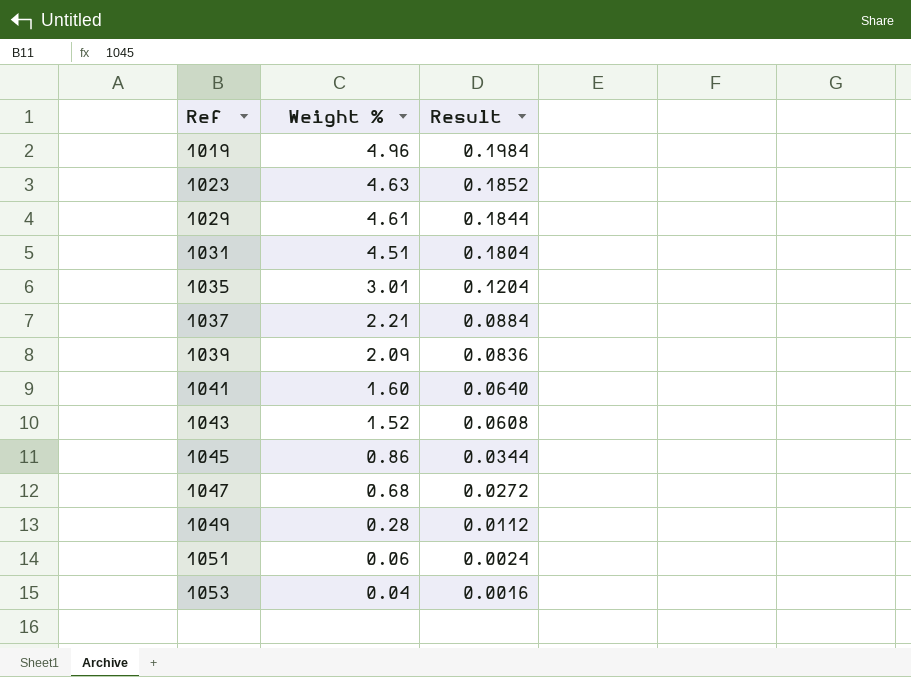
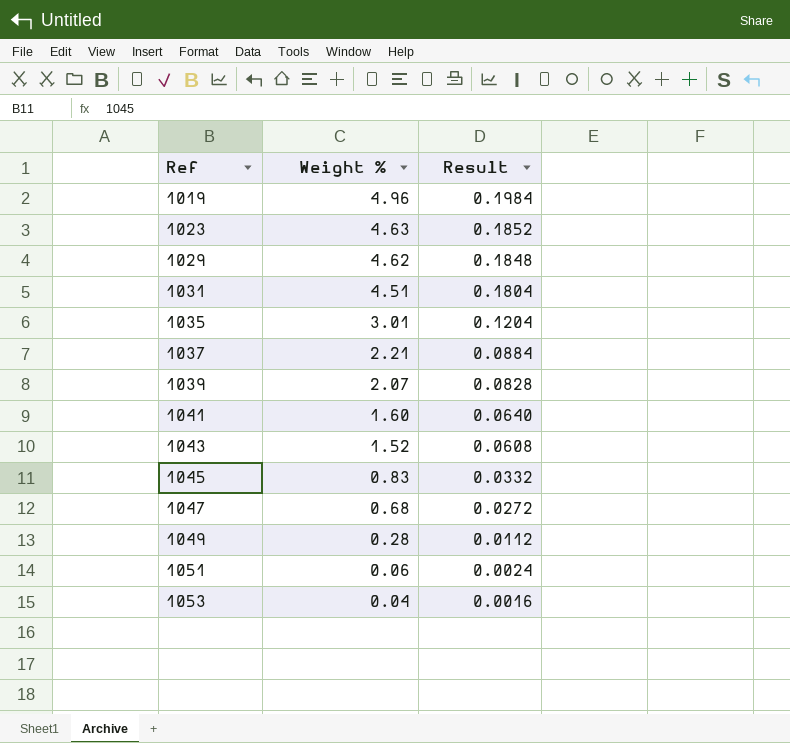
1029 | Weight %: 4.61 -> 4.62
1029 | Result: 0.1844 -> 0.1848
1039 | Weight %: 2.09 -> 2.07
1039 | Result: 0.0836 -> 0.0828
1045 | Weight %: 0.86 -> 0.83
1045 | Result: 0.0344 -> 0.0332

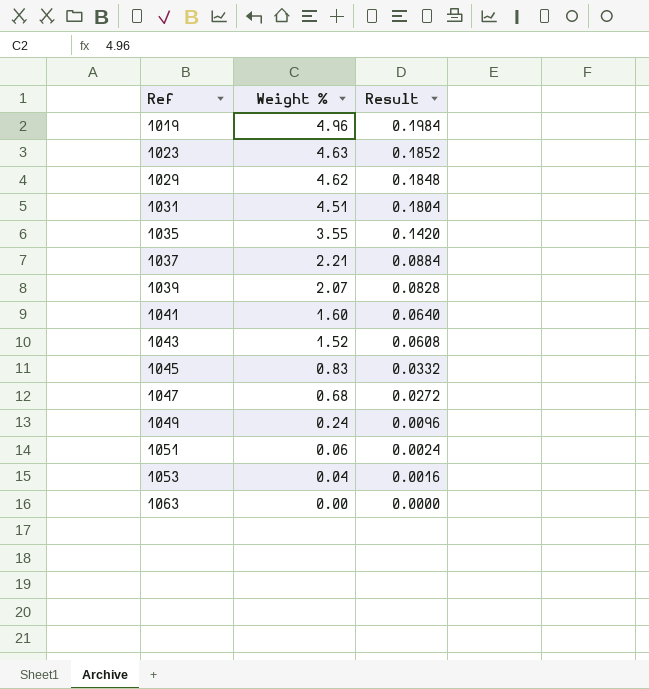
1035 | Weight %: 3.01 -> 3.55
1035 | Result: 0.1204 -> 0.1420
1049 | Weight %: 0.28 -> 0.24
1049 | Result: 0.0112 -> 0.0096
row 1063: none -> 0.00 | 0.0000

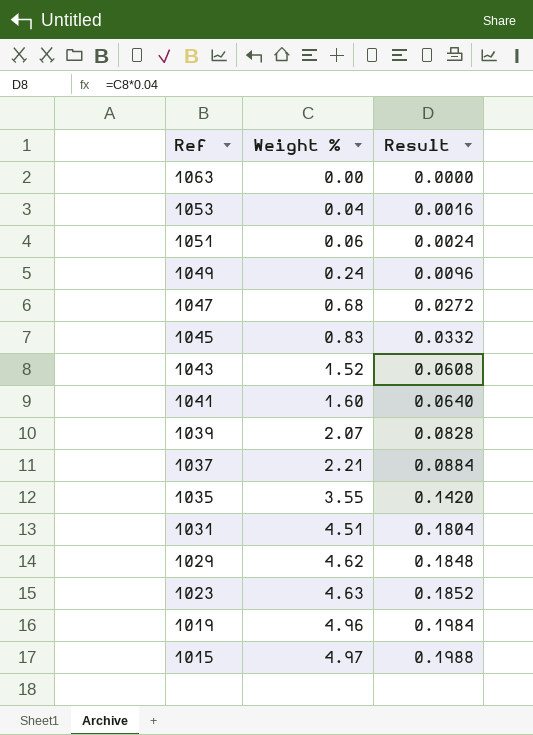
row order: Ref ascending -> Ref descending
row 1015: none -> 4.97 | 0.1988

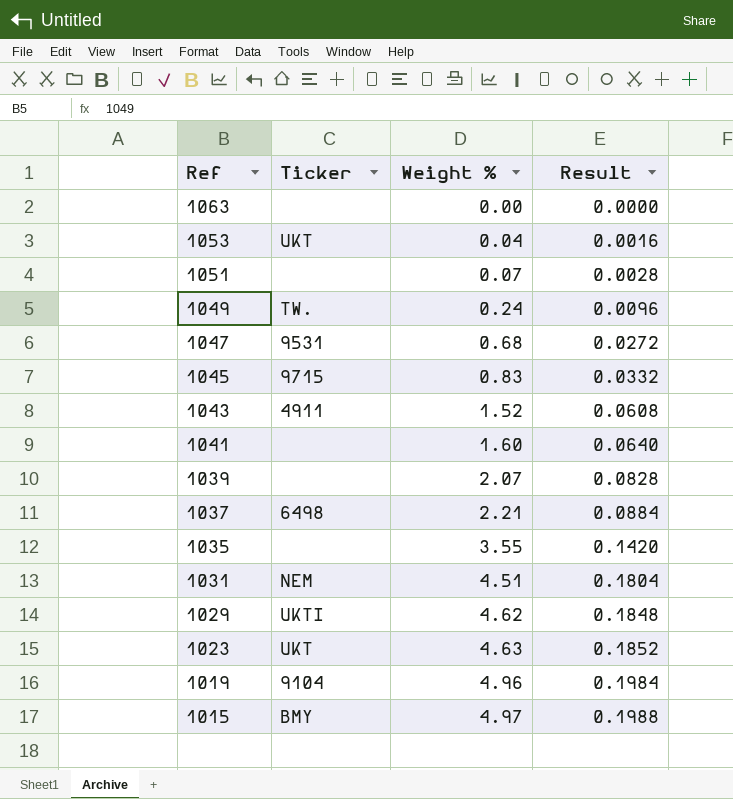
column Ticker | position: none -> 2
1051 | Weight %: 0.06 -> 0.07
1051 | Result: 0.0024 -> 0.0028

